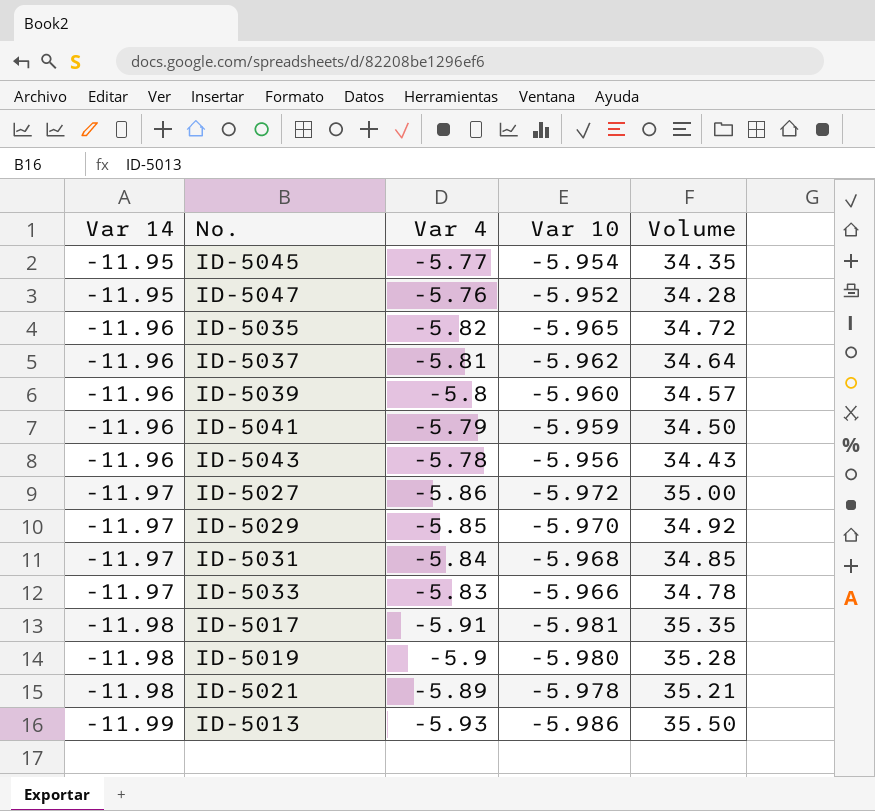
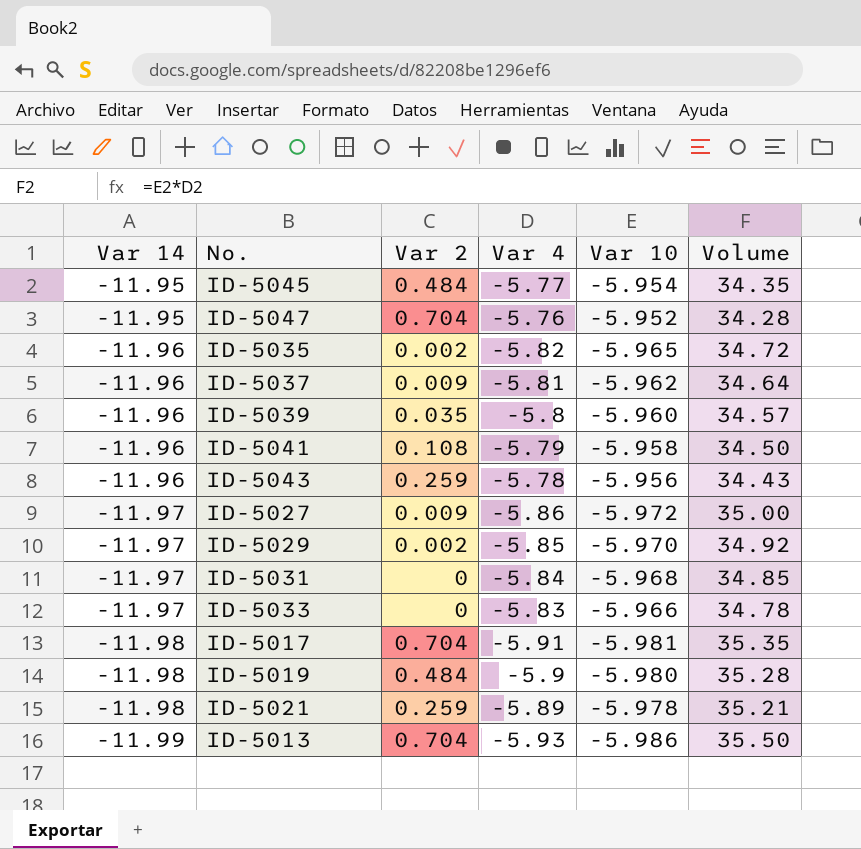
column Var 2 | position: none -> 3
ID-5041 | Var 10: -5.959 -> -5.958

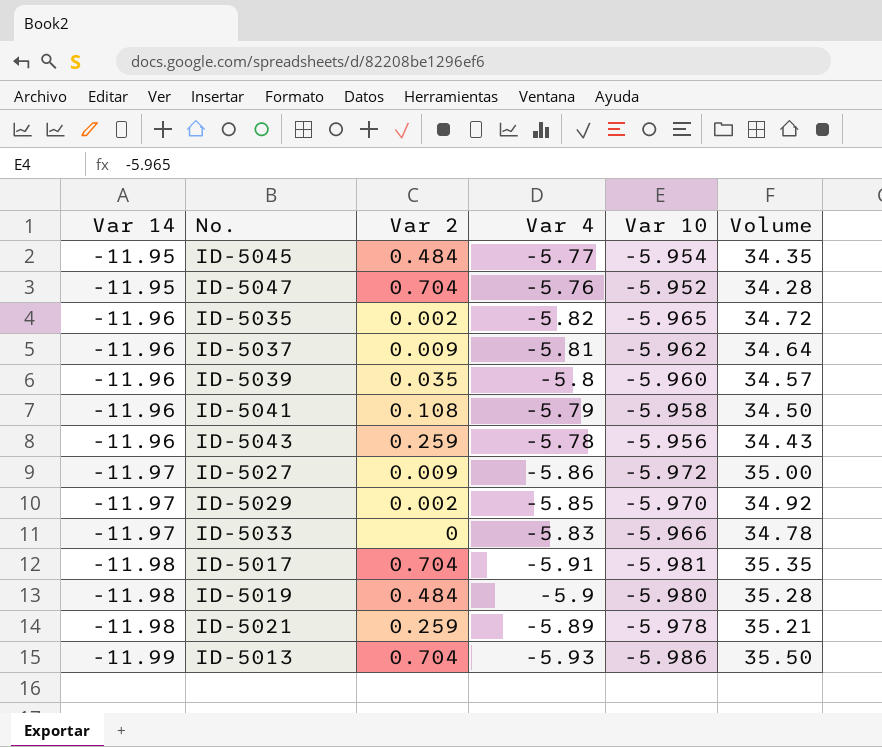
row ID-5031: -11.97 | 0 | -5.84 | -5.968 | 34.85 -> none

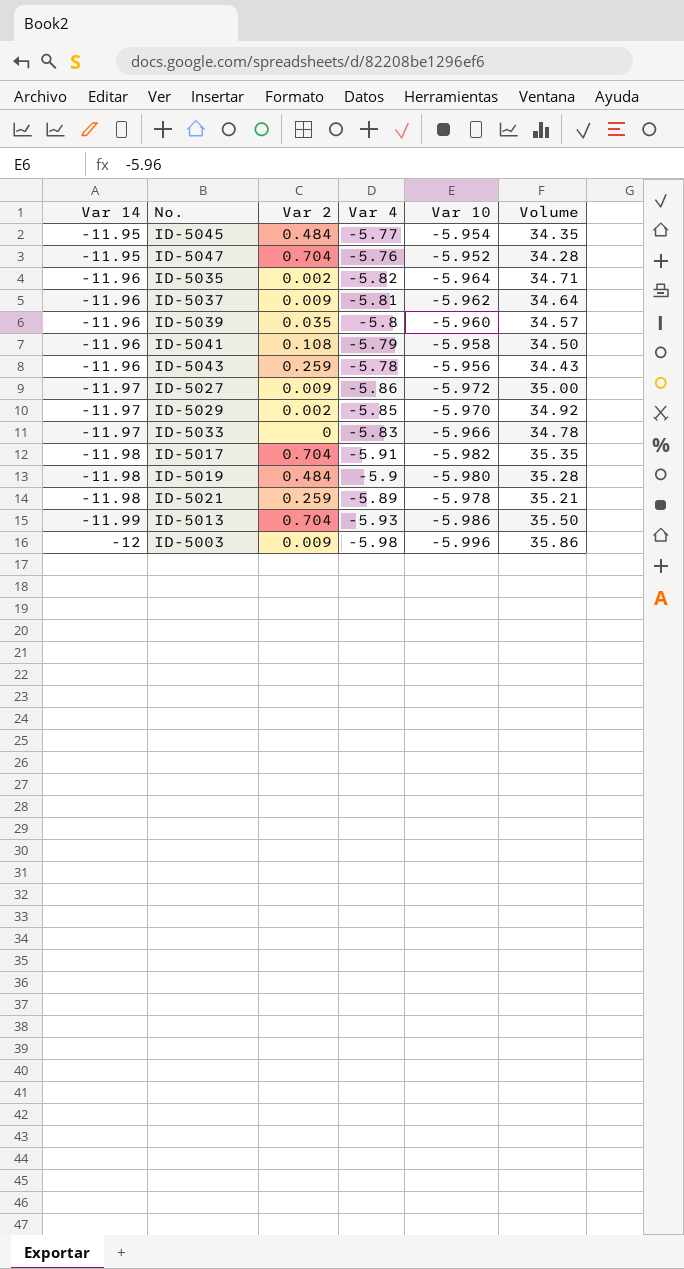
ID-5035 | Var 10: -5.965 -> -5.964
ID-5035 | Volume: 34.72 -> 34.71
ID-5017 | Var 10: -5.981 -> -5.982
row ID-5003: none -> -12 | 0.009 | -5.98 | -5.996 | 35.86

